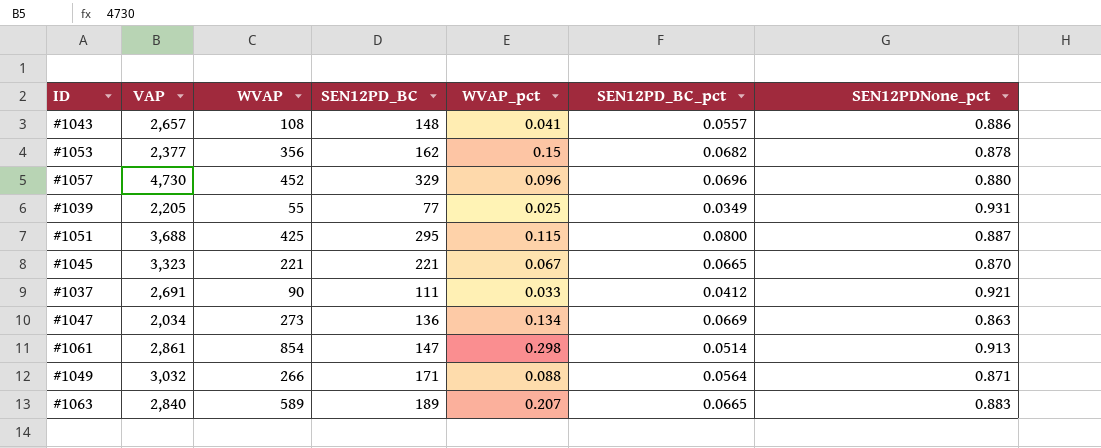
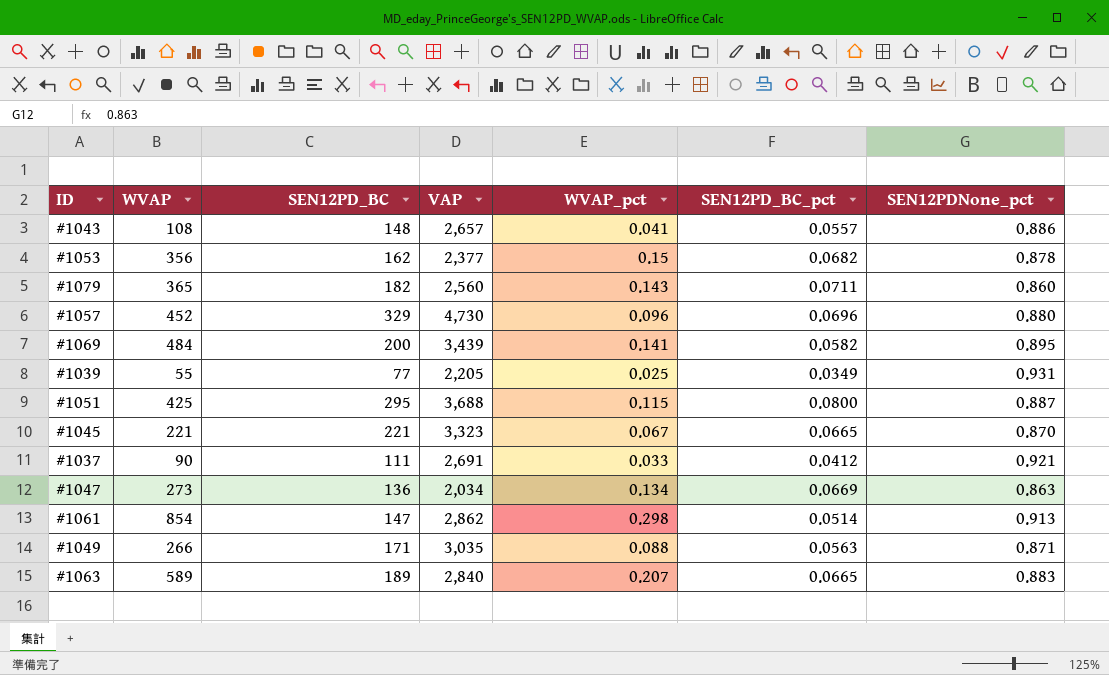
column VAP | position: 2 -> 4
row #1079: none -> 365 | 182 | 2,560 | 0.143 | 0.0711 | 0.860
row #1069: none -> 484 | 200 | 3,439 | 0.141 | 0.0582 | 0.895
#1061 | VAP: 2,861 -> 2,862
#1049 | VAP: 3,032 -> 3,035
#1049 | SEN12PD_BC_pct: 0.0564 -> 0.0563

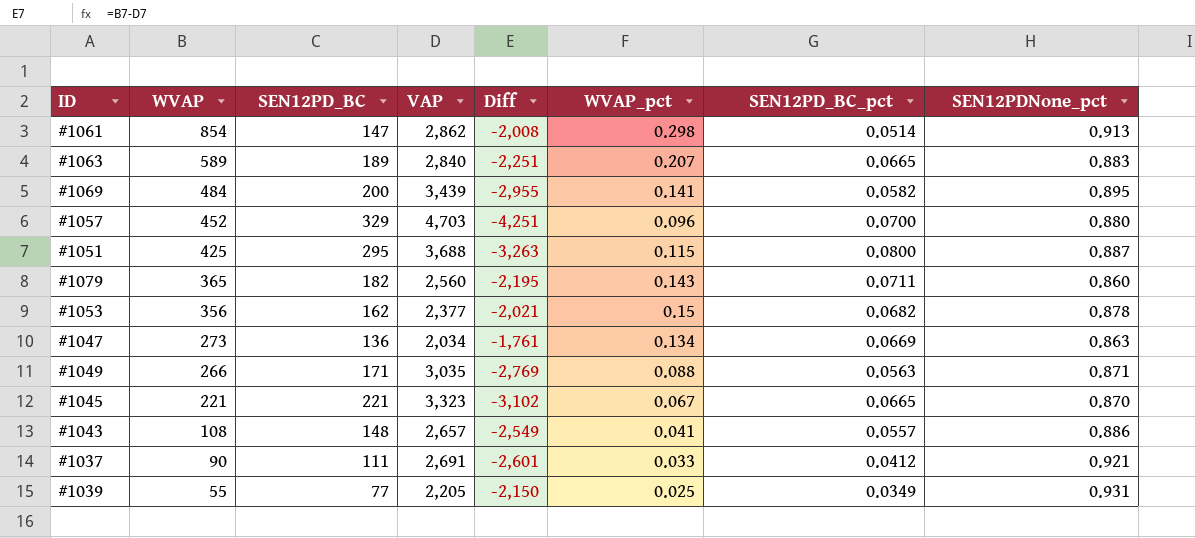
row order: none -> WVAP descending
column Diff | formula: none -> [WVAP] - [VAP]
#1057 | VAP: 4,730 -> 4,703
#1057 | SEN12PD_BC_pct: 0.0696 -> 0.0700

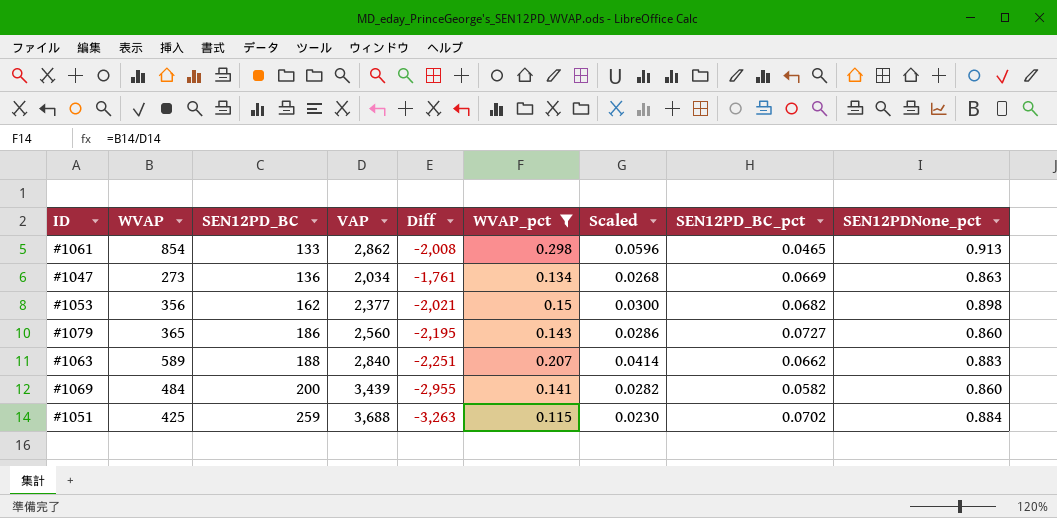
filter: none -> WVAP_pct >= 0.115
row order: WVAP descending -> SEN12PD_BC ascending
column Scaled | formula: none -> [WVAP_pct] * 0.2
#1061 | SEN12PD_BC: 147 -> 133
#1061 | SEN12PD_BC_pct: 0.0514 -> 0.0465
#1053 | SEN12PDNone_pct: 0.878 -> 0.898
#1079 | SEN12PD_BC: 182 -> 186
#1079 | SEN12PD_BC_pct: 0.0711 -> 0.0727
#1063 | SEN12PD_BC: 189 -> 188
#1063 | SEN12PD_BC_pct: 0.0665 -> 0.0662
#1069 | SEN12PDNone_pct: 0.895 -> 0.860
#1051 | SEN12PD_BC: 295 -> 259
#1051 | SEN12PD_BC_pct: 0.0800 -> 0.0702
#1051 | SEN12PDNone_pct: 0.887 -> 0.884

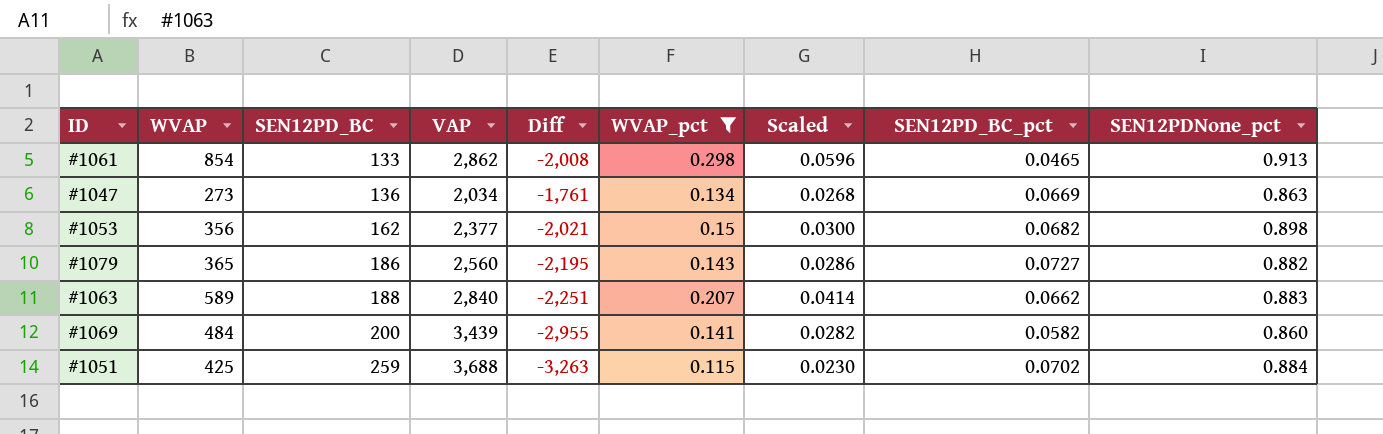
#1079 | SEN12PDNone_pct: 0.860 -> 0.882

